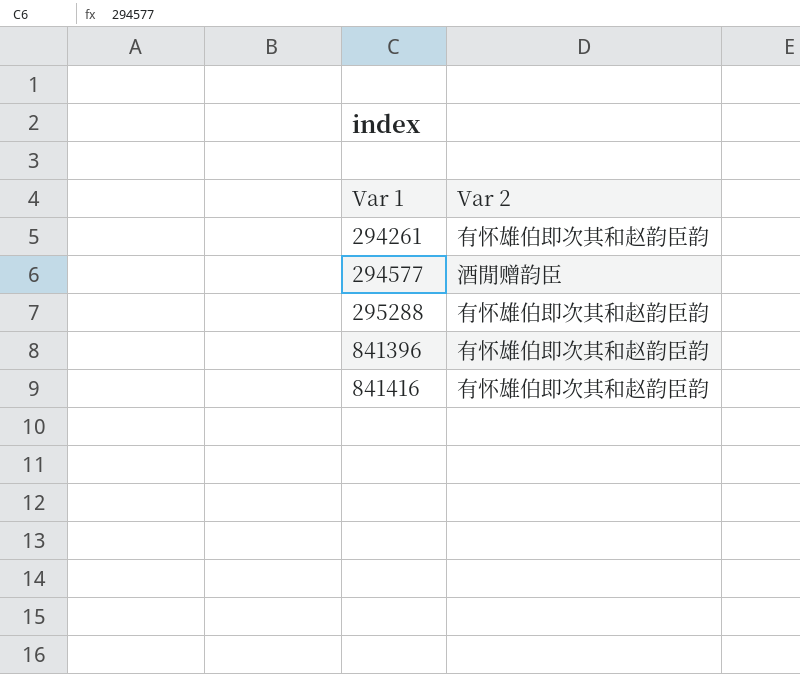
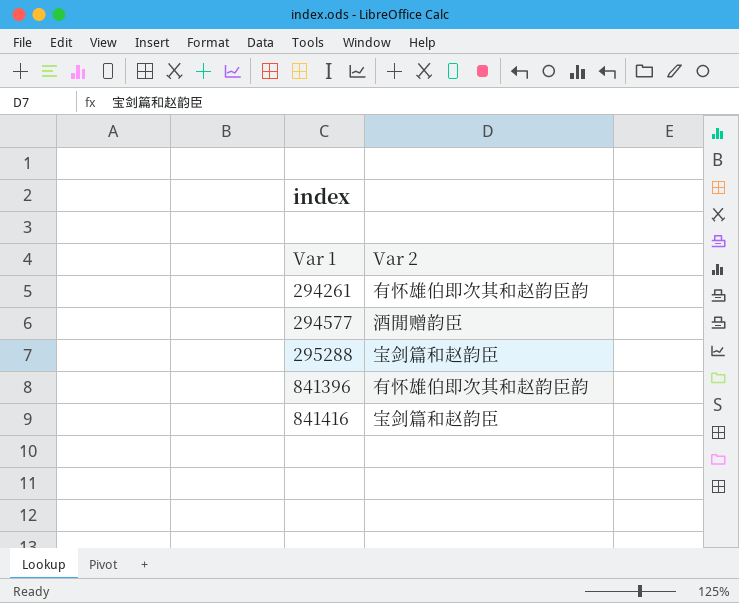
295288 | Var 2: 有怀雄伯即次其和赵韵臣韵 -> 宝剑篇和赵韵臣
841416 | Var 2: 有怀雄伯即次其和赵韵臣韵 -> 宝剑篇和赵韵臣

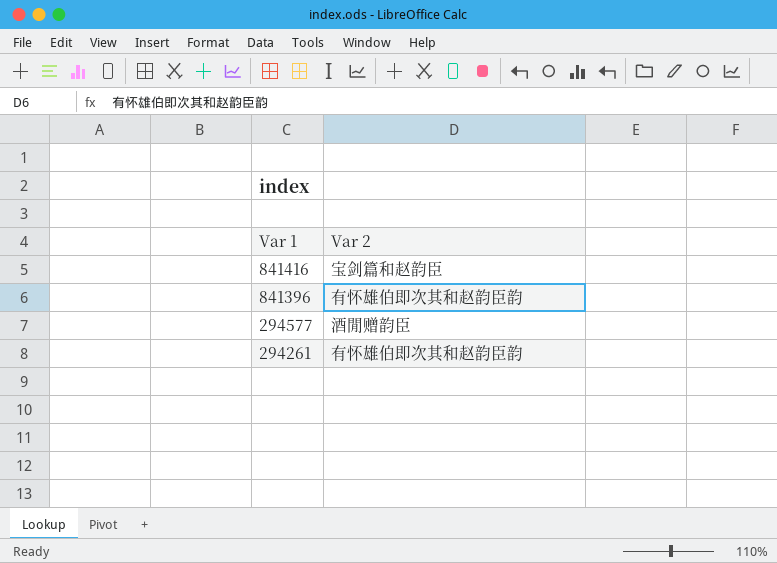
row order: Var 1 ascending -> Var 1 descending
row 295288: 宝剑篇和赵韵臣 -> none

